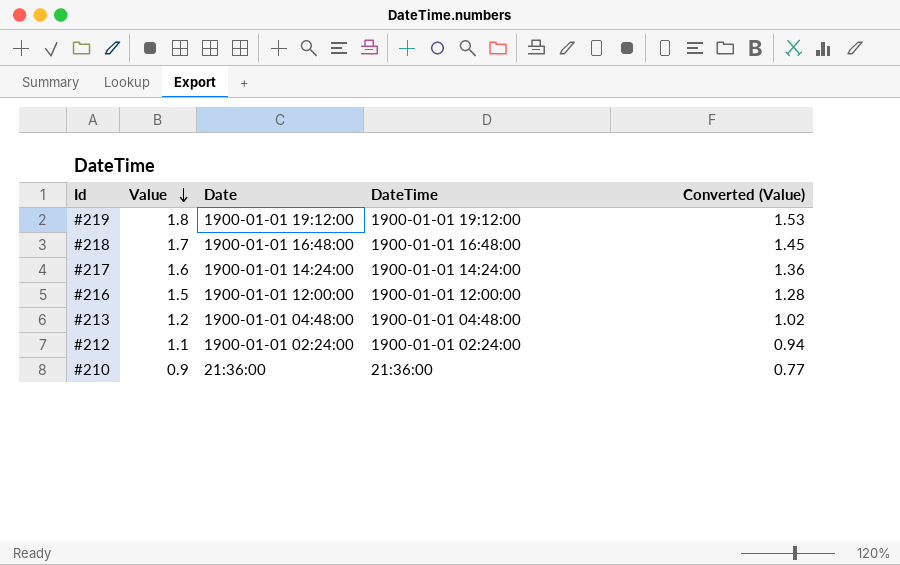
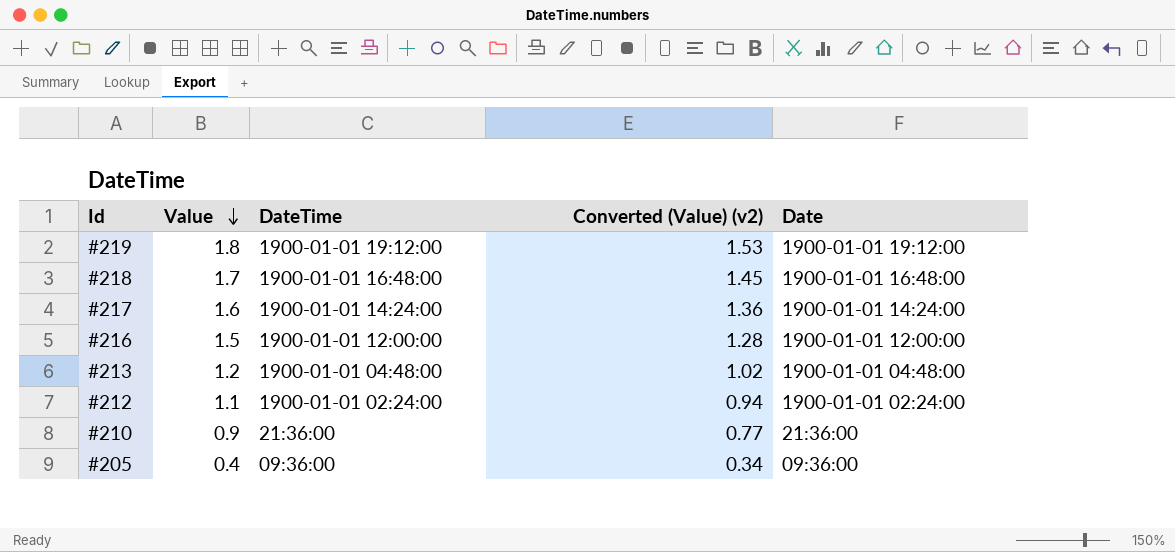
column name: Converted (Value) -> Converted (Value) (v2)
column Date | position: 3 -> 5
row #205: none -> 0.4 | 09:36:00 | 0.34 | 09:36:00

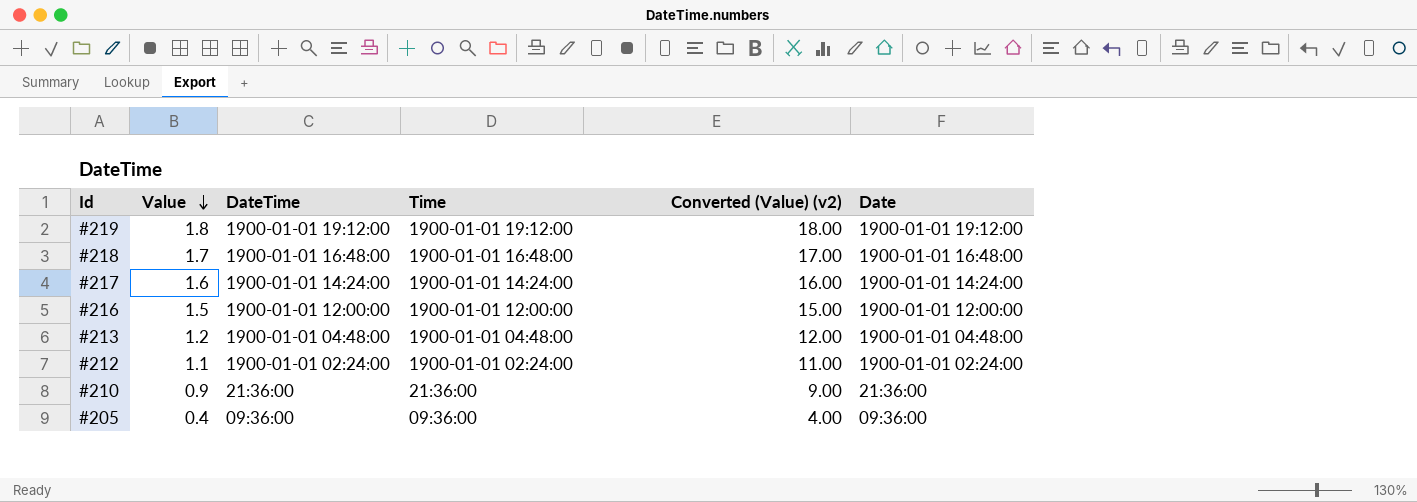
column Time | position: none -> 4
column Converted (Value) (v2) | formula: [Value] * 0.85 -> [Value] * 10

